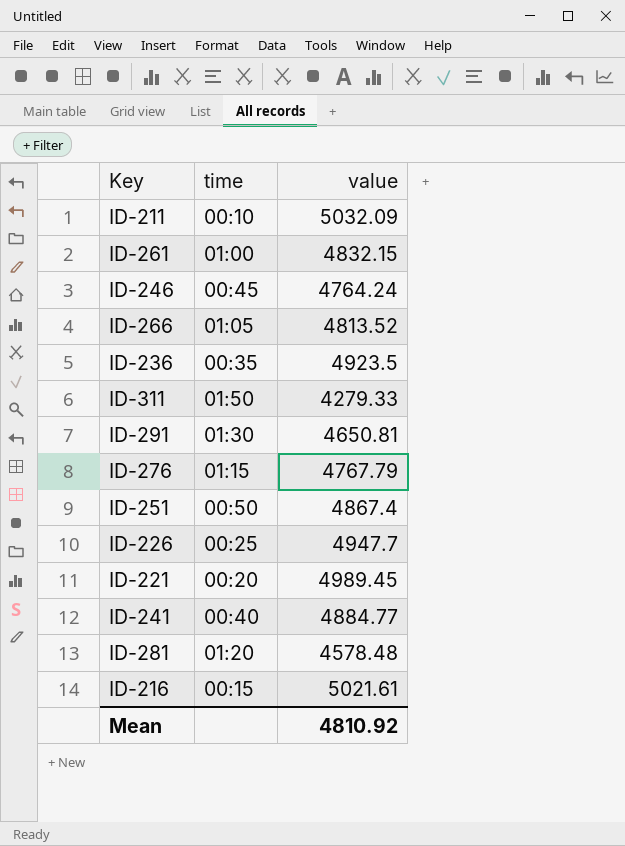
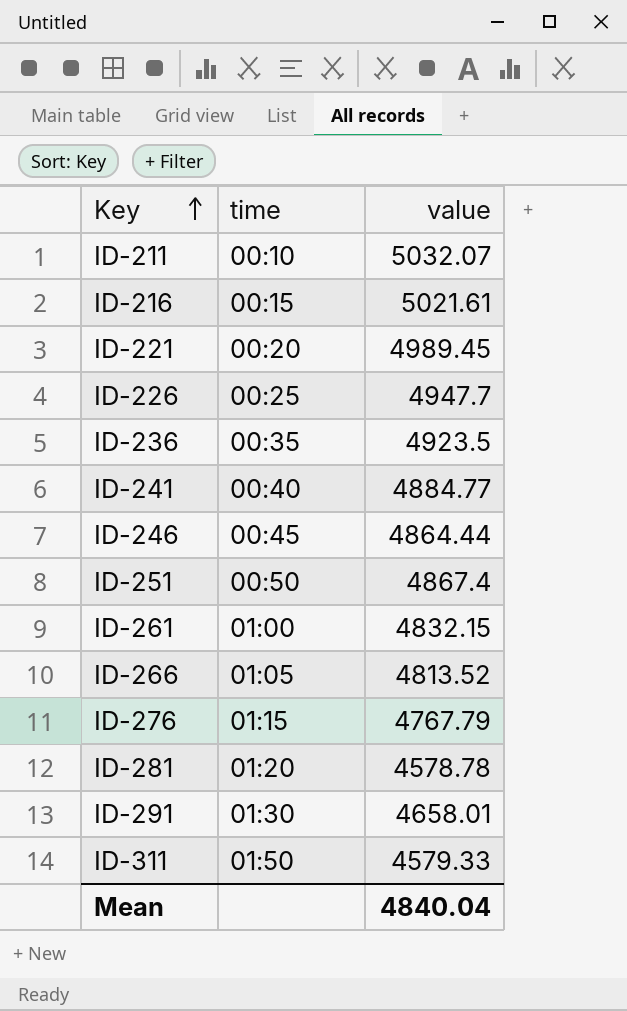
row order: none -> Key ascending
ID-211 | value: 5032.09 -> 5032.07
ID-246 | value: 4764.24 -> 4864.44
ID-281 | value: 4578.48 -> 4578.78
ID-291 | value: 4650.81 -> 4658.01
ID-311 | value: 4279.33 -> 4579.33
Mean | value: 4810.92 -> 4840.04

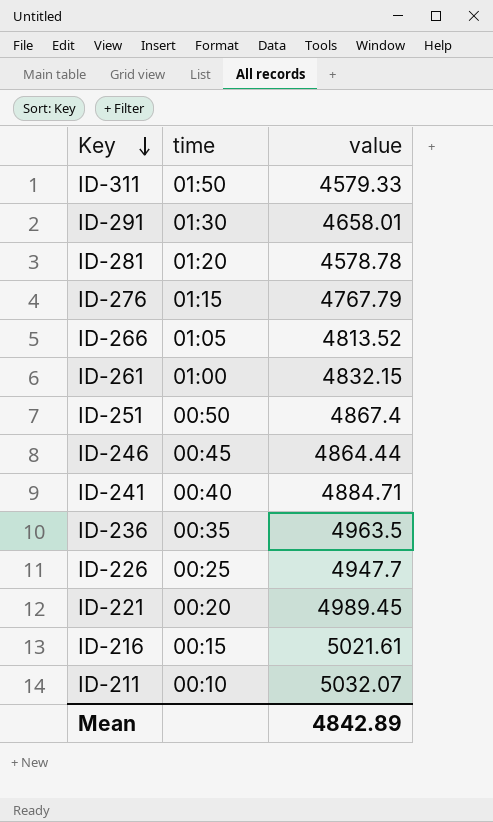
row order: Key ascending -> Key descending
ID-241 | value: 4884.77 -> 4884.71
ID-236 | value: 4923.5 -> 4963.5
Mean | value: 4840.04 -> 4842.89

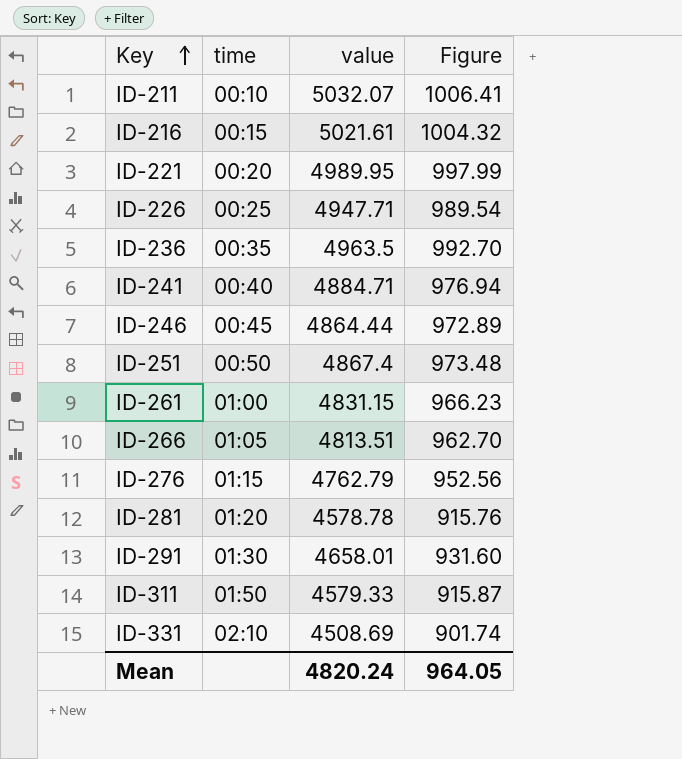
row order: Key descending -> Key ascending
column Figure | formula: none -> [value] * 0.2
ID-221 | value: 4989.45 -> 4989.95
ID-226 | value: 4947.7 -> 4947.71
ID-261 | value: 4832.15 -> 4831.15
ID-266 | value: 4813.52 -> 4813.51
ID-276 | value: 4767.79 -> 4762.79
row ID-331: none -> 02:10 | 4508.69 | 901.74
Mean | value: 4842.89 -> 4820.24

